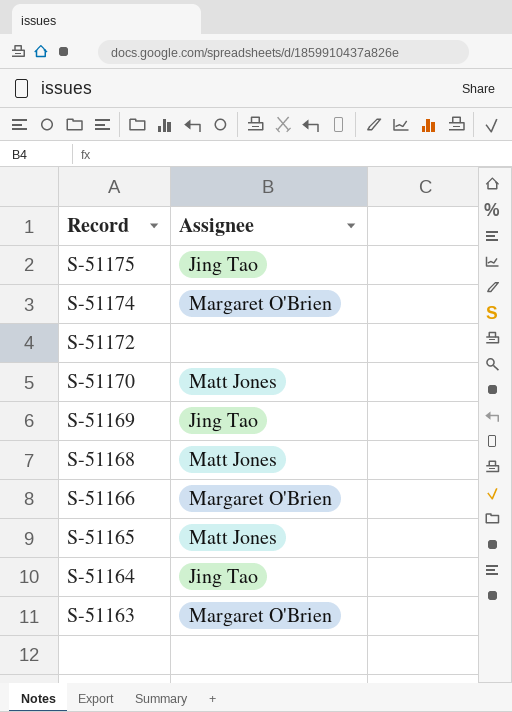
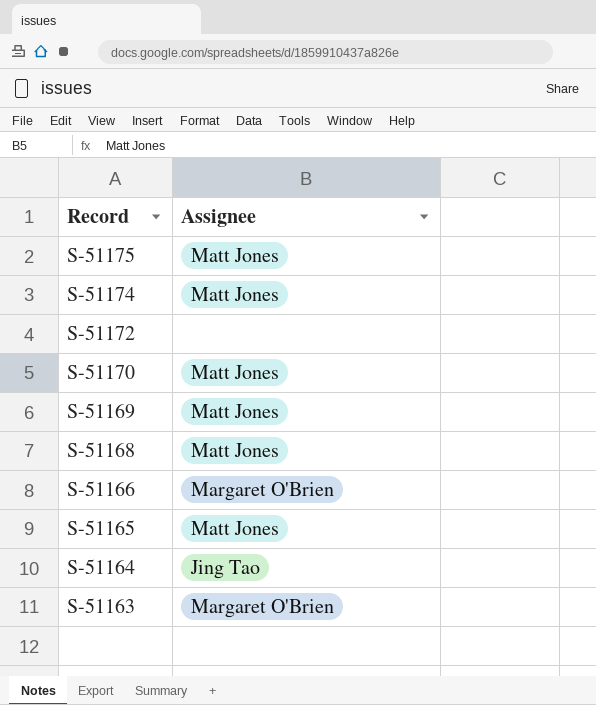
S-51175 | Assignee: Jing Tao -> Matt Jones
S-51174 | Assignee: Margaret O'Brien -> Matt Jones
S-51169 | Assignee: Jing Tao -> Matt Jones

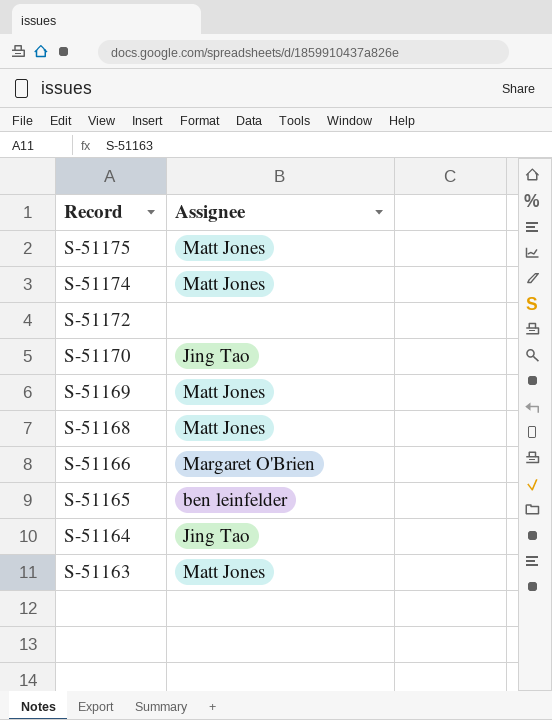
S-51170 | Assignee: Matt Jones -> Jing Tao
S-51165 | Assignee: Matt Jones -> ben leinfelder
S-51163 | Assignee: Margaret O'Brien -> Matt Jones

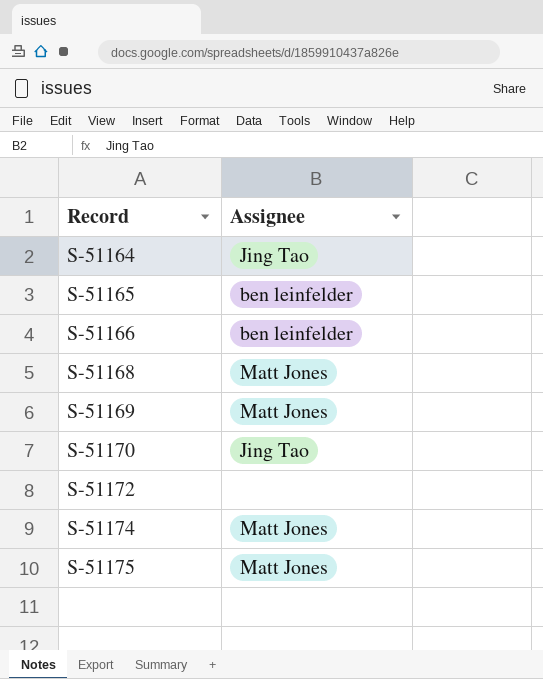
row order: Record descending -> Record ascending
row S-51163: Matt Jones -> none
S-51166 | Assignee: Margaret O'Brien -> ben leinfelder

